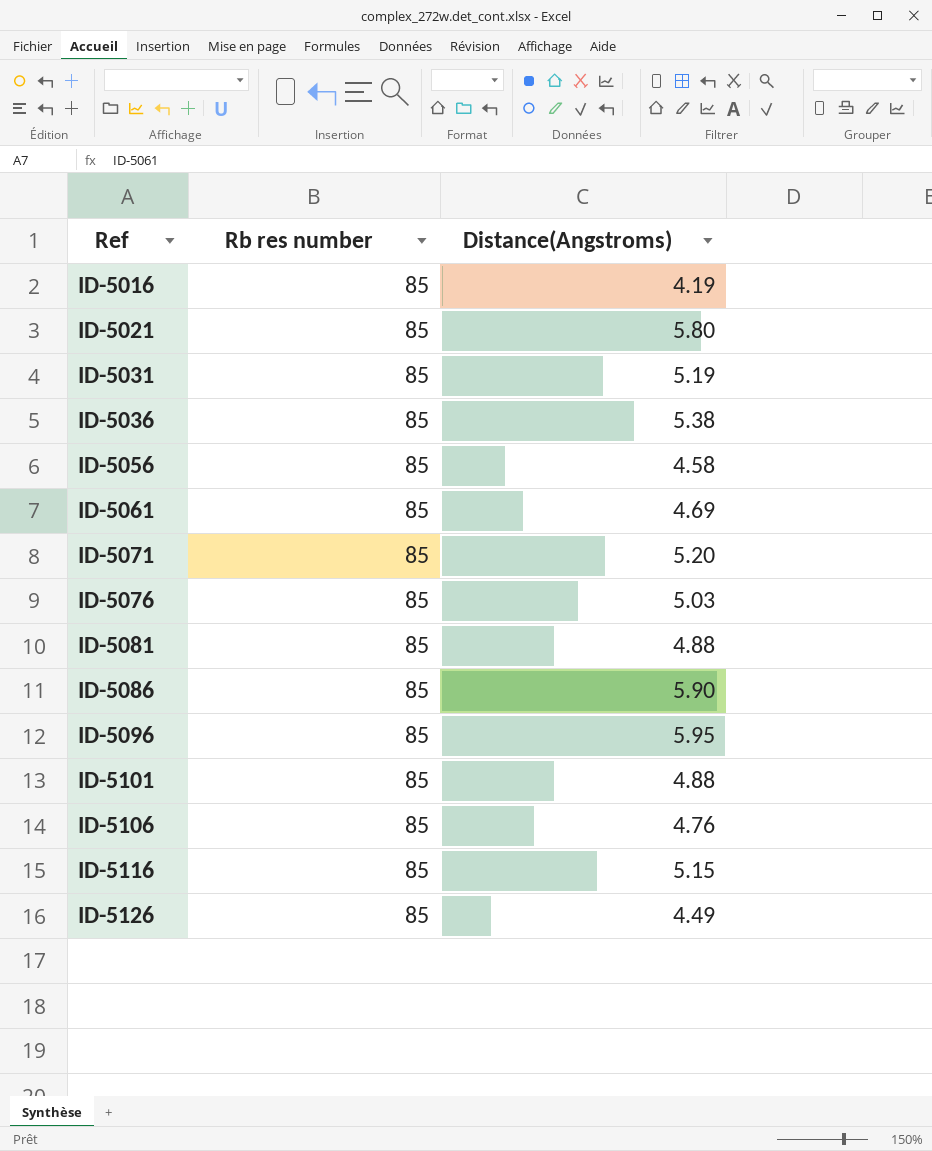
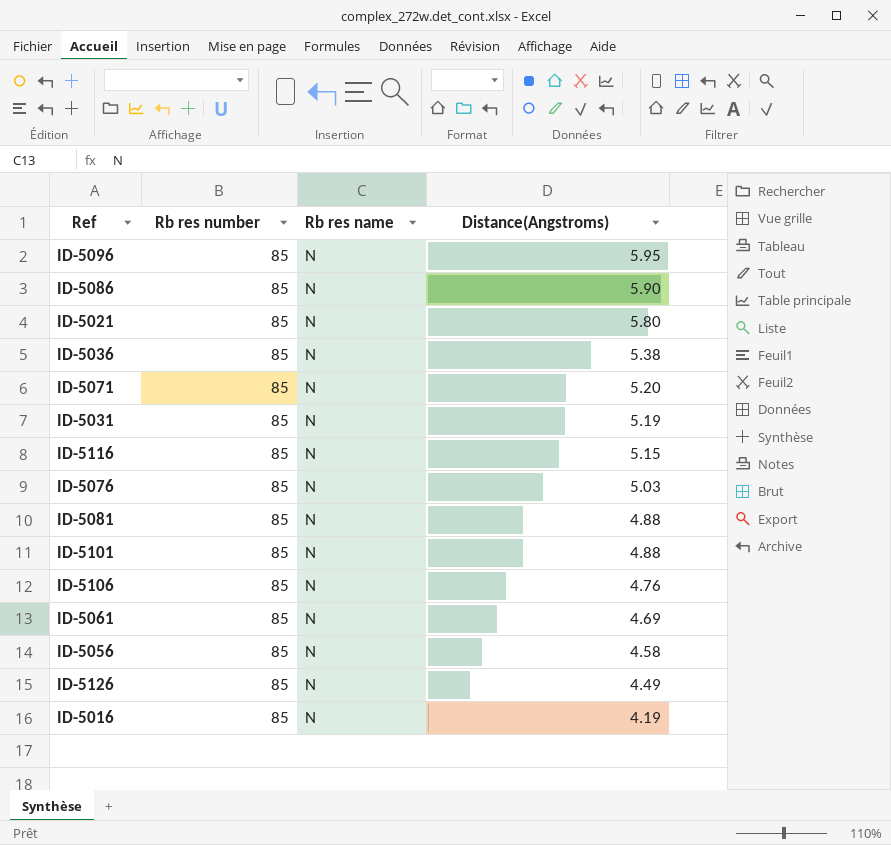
row order: Ref ascending -> Distance(Angstroms) descending
column Rb res name | position: none -> 3

